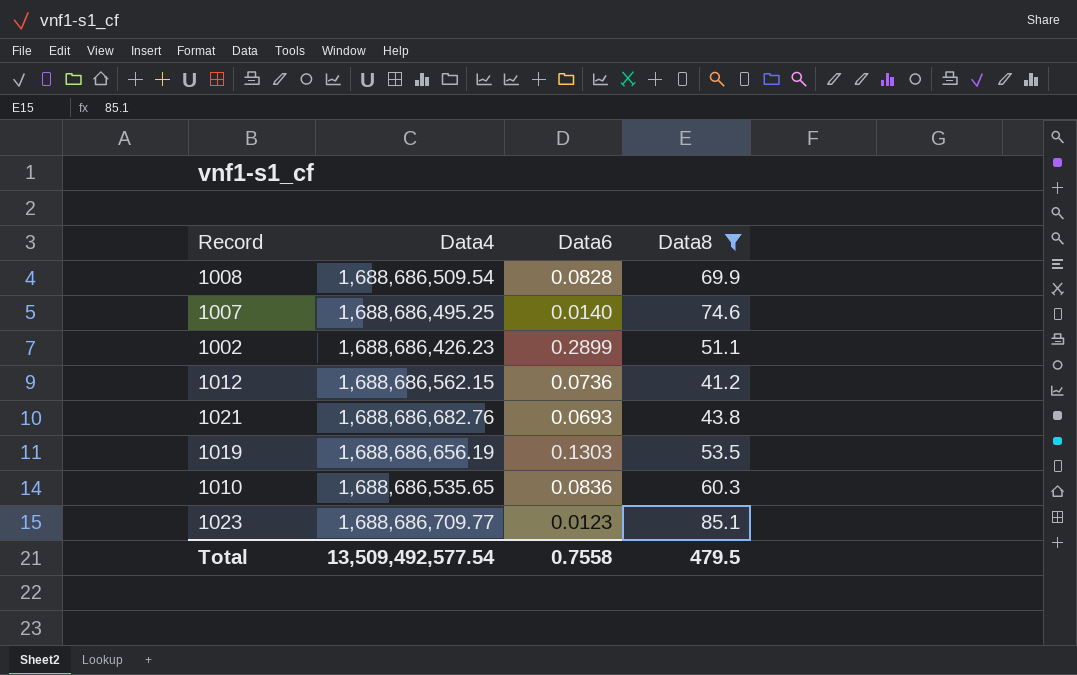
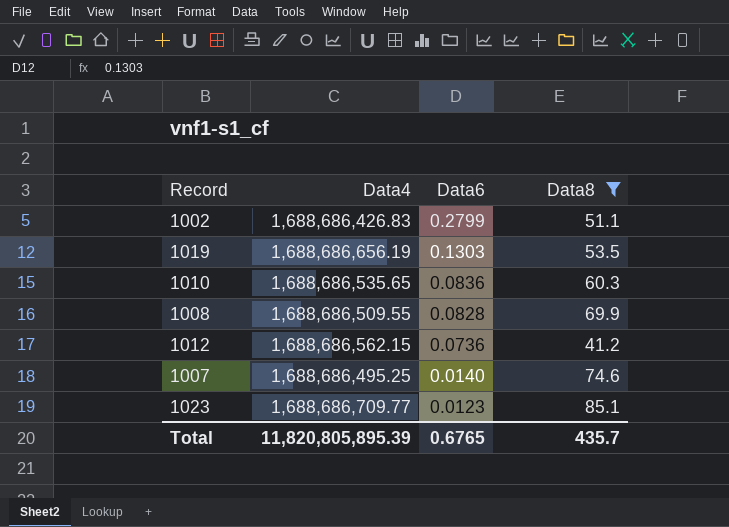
row order: none -> Data6 descending
row 1021: 1,688,686,682.76 | 0.0693 | 43.8 -> none
1002 | Data4: 1,688,686,426.23 -> 1,688,686,426.83
1002 | Data6: 0.2899 -> 0.2799
1008 | Data4: 1,688,686,509.54 -> 1,688,686,509.55
Total | Data4: 13,509,492,577.54 -> 11,820,805,895.39
Total | Data6: 0.7558 -> 0.6765
Total | Data8: 479.5 -> 435.7

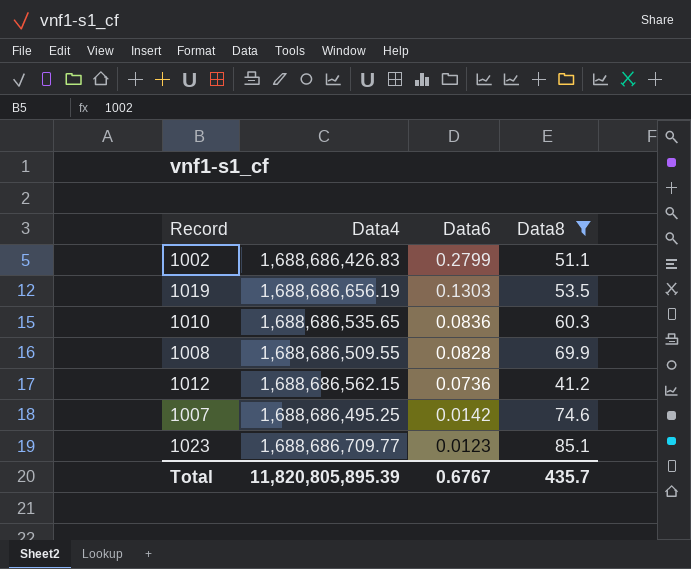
1007 | Data6: 0.0140 -> 0.0142
Total | Data6: 0.6765 -> 0.6767

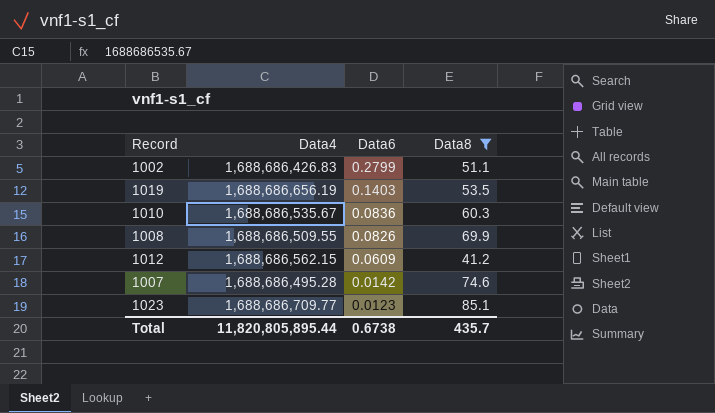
1019 | Data6: 0.1303 -> 0.1403
1010 | Data4: 1,688,686,535.65 -> 1,688,686,535.67
1008 | Data6: 0.0828 -> 0.0826
1012 | Data6: 0.0736 -> 0.0609
1007 | Data4: 1,688,686,495.25 -> 1,688,686,495.28
Total | Data4: 11,820,805,895.39 -> 11,820,805,895.44
Total | Data6: 0.6767 -> 0.6738

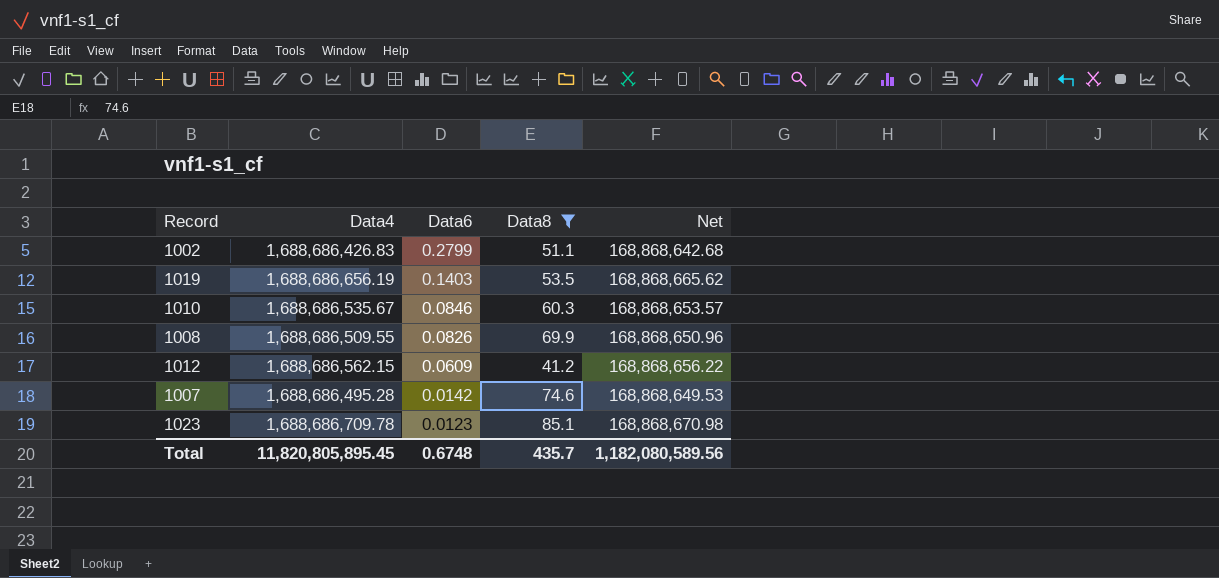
column Net | formula: none -> [Data4] * 0.1
1010 | Data6: 0.0836 -> 0.0846
1023 | Data4: 1,688,686,709.77 -> 1,688,686,709.78
Total | Data4: 11,820,805,895.44 -> 11,820,805,895.45
Total | Data6: 0.6738 -> 0.6748

